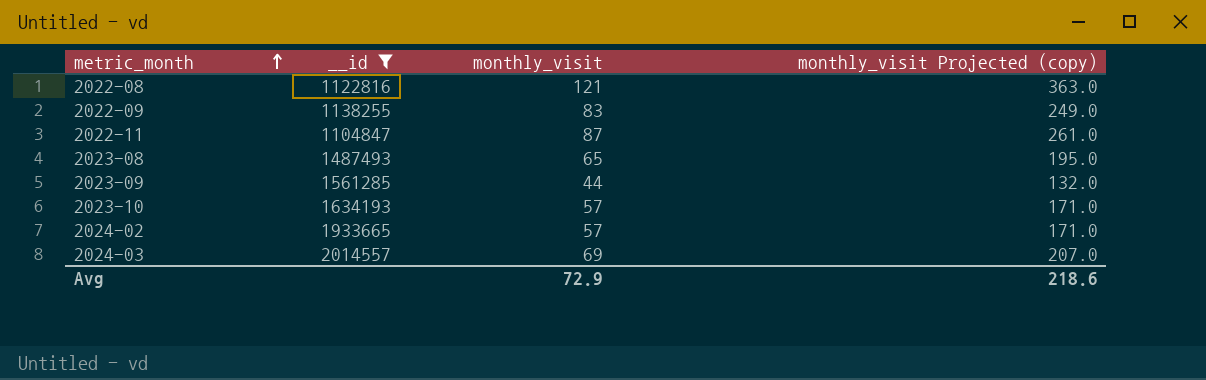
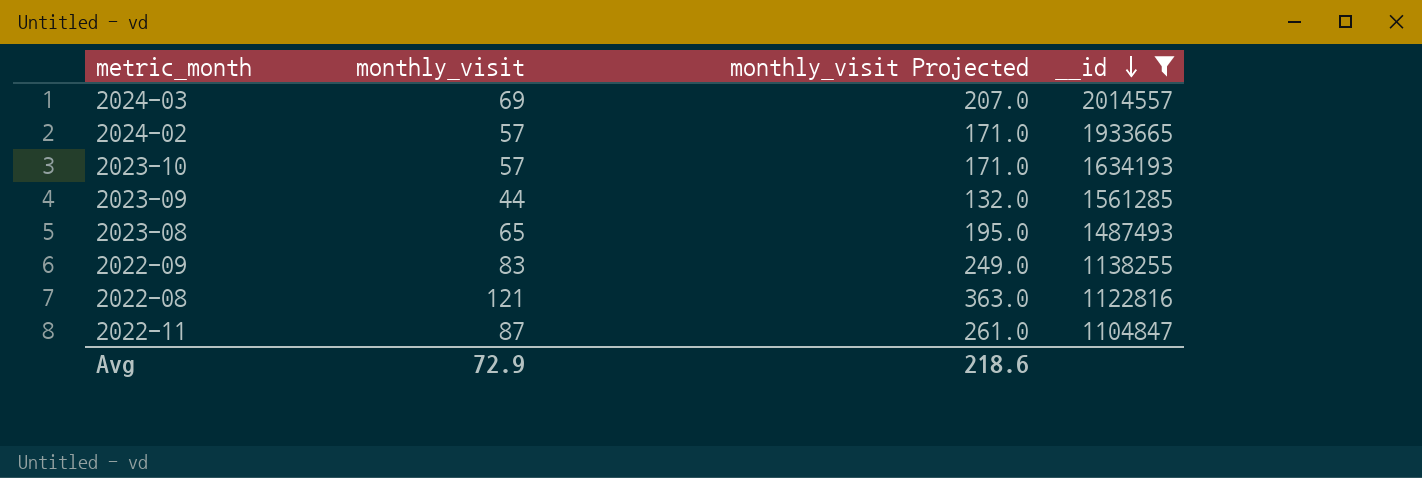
row order: metric_month ascending -> __id descending
column name: monthly_visit Projected (copy) -> monthly_visit Projected
column __id | position: 2 -> 4

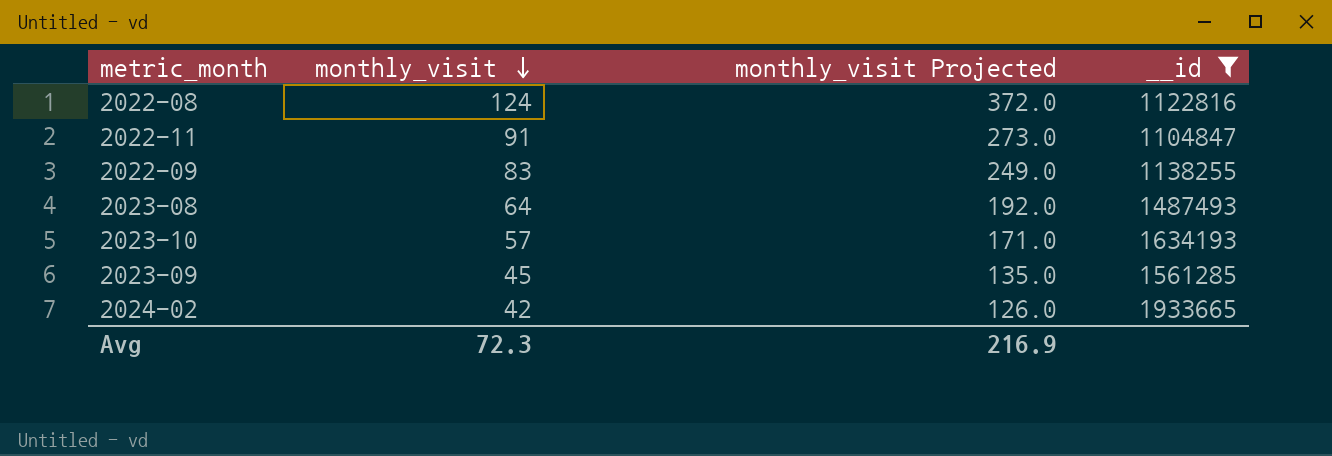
row order: __id descending -> monthly_visit descending
row 2024-03: 69 | 207.0 | 2014557 -> none
2022-08 | monthly_visit: 121 -> 124
2022-08 | monthly_visit Projected: 363.0 -> 372.0
2022-11 | monthly_visit: 87 -> 91
2022-11 | monthly_visit Projected: 261.0 -> 273.0
2023-08 | monthly_visit: 65 -> 64
2023-08 | monthly_visit Projected: 195.0 -> 192.0
2023-09 | monthly_visit: 44 -> 45
2023-09 | monthly_visit Projected: 132.0 -> 135.0
2024-02 | monthly_visit: 57 -> 42
2024-02 | monthly_visit Projected: 171.0 -> 126.0
Avg | monthly_visit: 72.9 -> 72.3
Avg | monthly_visit Projected: 218.6 -> 216.9

